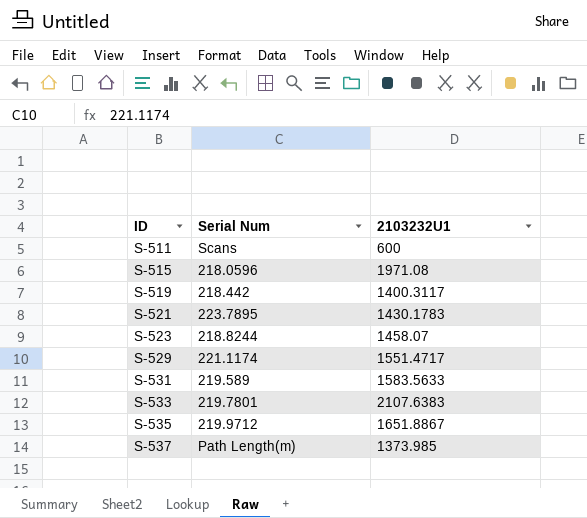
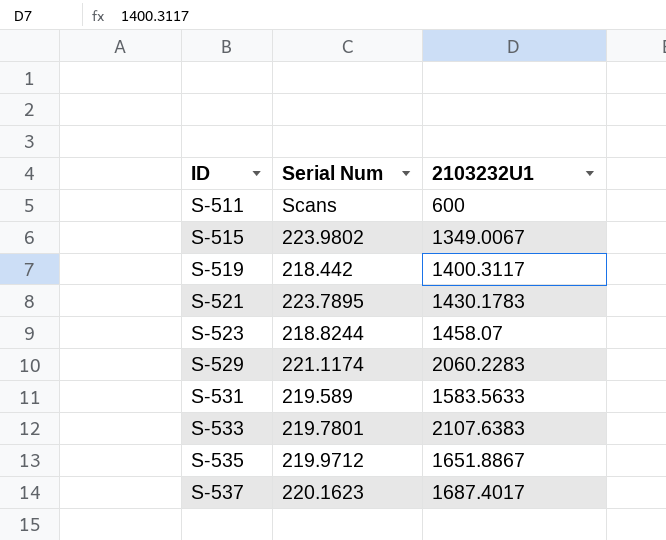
S-515 | Serial Num: 218.0596 -> 223.9802
S-515 | 2103232U1: 1971.08 -> 1349.0067
S-529 | 2103232U1: 1551.4717 -> 2060.2283
S-537 | Serial Num: Path Length(m) -> 220.1623
S-537 | 2103232U1: 1373.985 -> 1687.4017

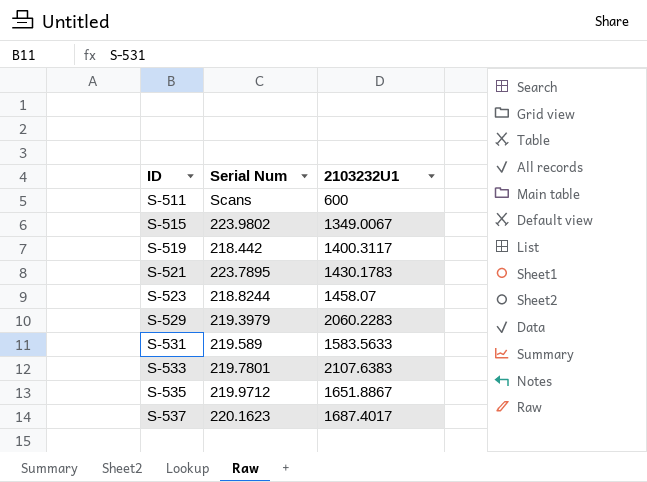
S-529 | Serial Num: 221.1174 -> 219.3979

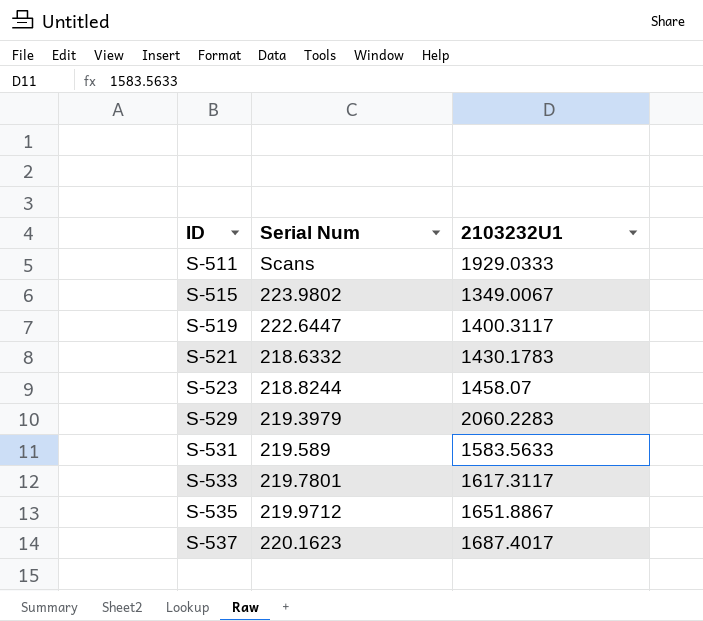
S-511 | 2103232U1: 600 -> 1929.0333
S-519 | Serial Num: 218.442 -> 222.6447
S-521 | Serial Num: 223.7895 -> 218.6332
S-533 | 2103232U1: 2107.6383 -> 1617.3117

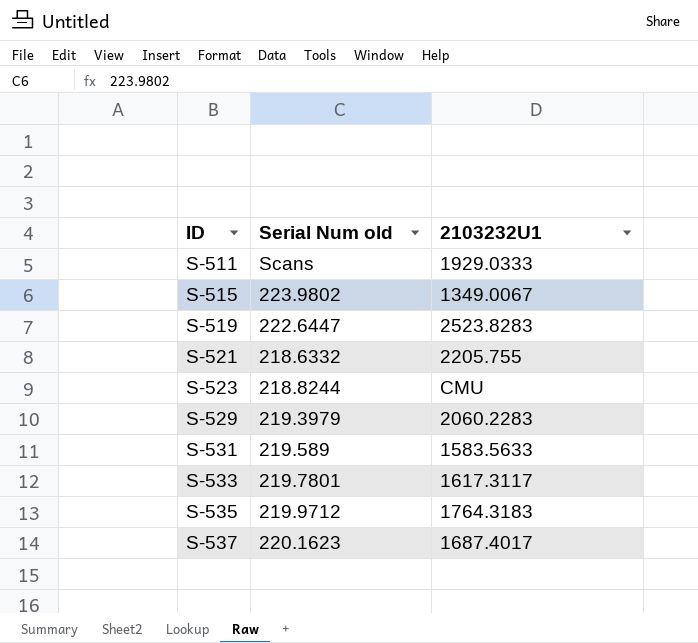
column name: Serial Num -> Serial Num old
S-519 | 2103232U1: 1400.3117 -> 2523.8283
S-521 | 2103232U1: 1430.1783 -> 2205.755
S-523 | 2103232U1: 1458.07 -> CMU
S-535 | 2103232U1: 1651.8867 -> 1764.3183

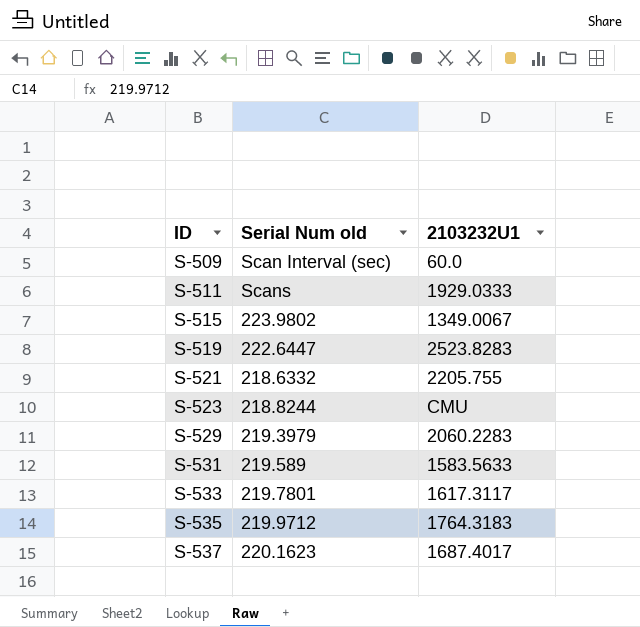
row S-509: none -> Scan Interval (sec) | 60.0

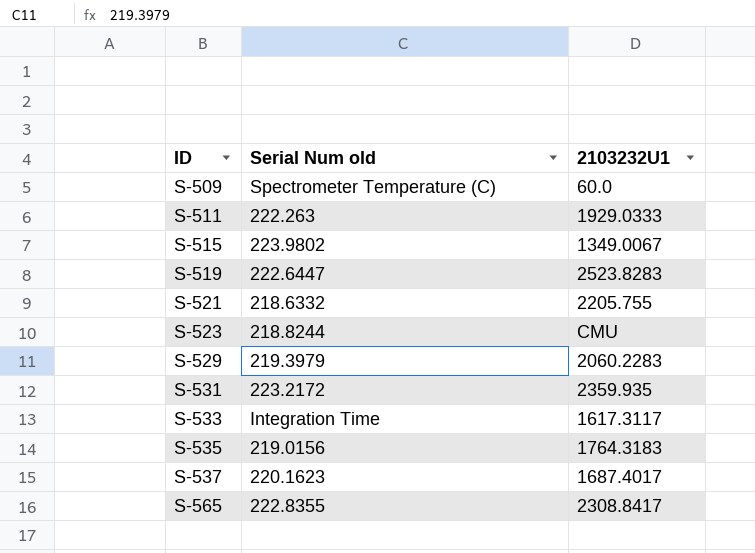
S-509 | Serial Num old: Scan Interval (sec) -> Spectrometer Temperature (C)
S-511 | Serial Num old: Scans -> 222.263
S-531 | Serial Num old: 219.589 -> 223.2172
S-531 | 2103232U1: 1583.5633 -> 2359.935
S-533 | Serial Num old: 219.7801 -> Integration Time
S-535 | Serial Num old: 219.9712 -> 219.0156
row S-565: none -> 222.8355 | 2308.8417

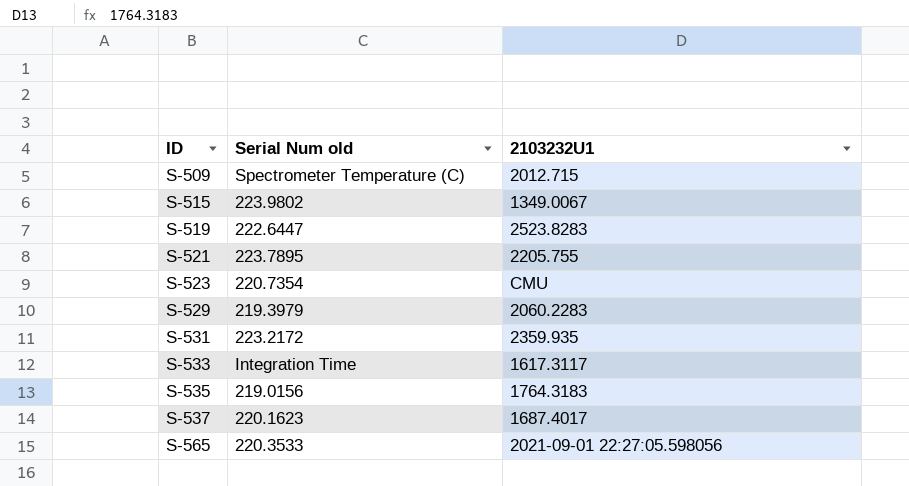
row S-511: 222.263 | 1929.0333 -> none
S-509 | 2103232U1: 60.0 -> 2012.715
S-521 | Serial Num old: 218.6332 -> 223.7895
S-523 | Serial Num old: 218.8244 -> 220.7354
S-565 | Serial Num old: 222.8355 -> 220.3533
S-565 | 2103232U1: 2308.8417 -> 2021-09-01 22:27:05.598056

